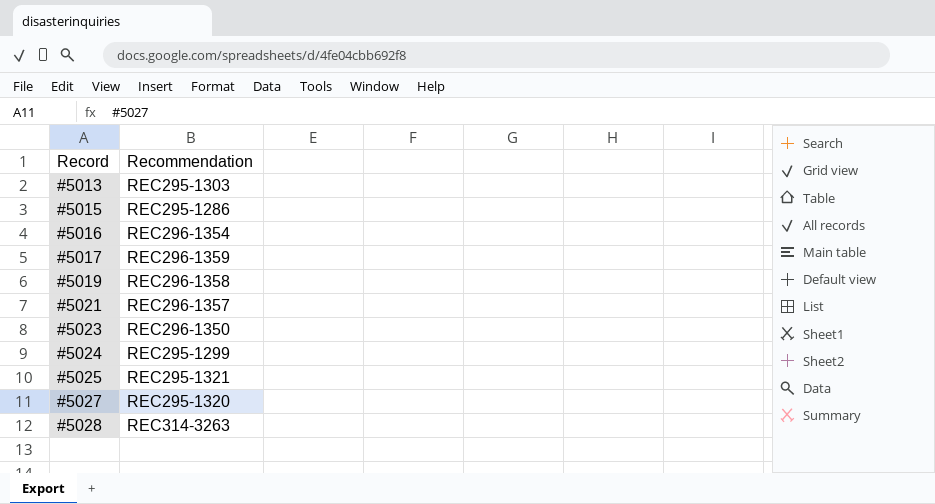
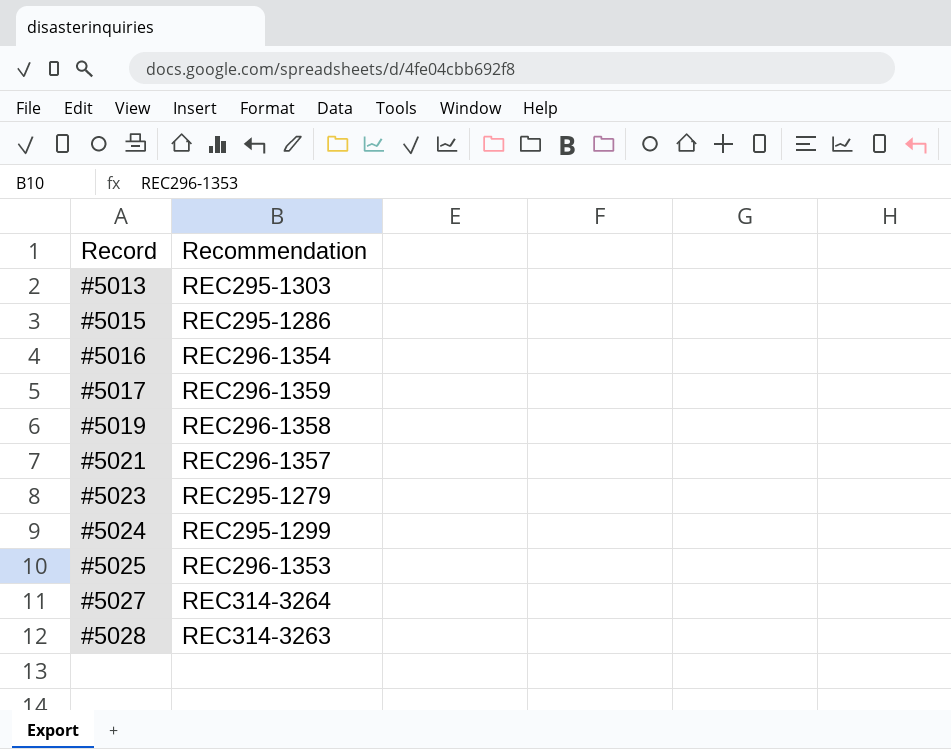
#5023 | Recommendation: REC296-1350 -> REC295-1279
#5025 | Recommendation: REC295-1321 -> REC296-1353
#5027 | Recommendation: REC295-1320 -> REC314-3264

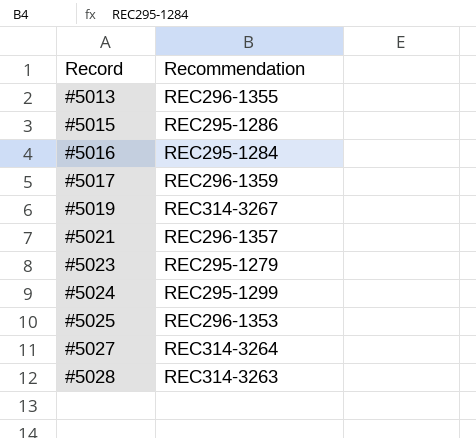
#5013 | Recommendation: REC295-1303 -> REC296-1355
#5016 | Recommendation: REC296-1354 -> REC295-1284
#5019 | Recommendation: REC296-1358 -> REC314-3267

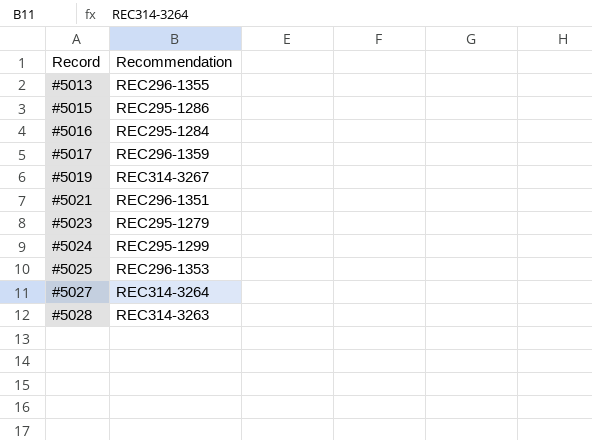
#5021 | Recommendation: REC296-1357 -> REC296-1351

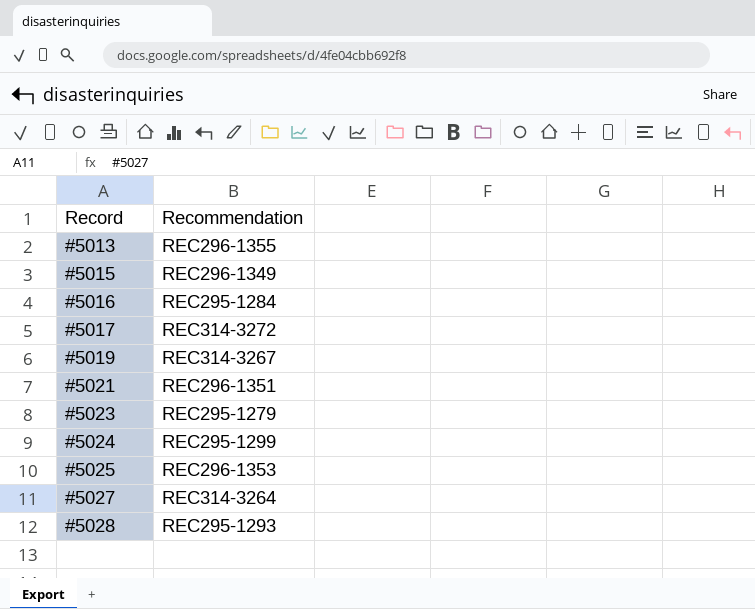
#5015 | Recommendation: REC295-1286 -> REC296-1349
#5017 | Recommendation: REC296-1359 -> REC314-3272
#5028 | Recommendation: REC314-3263 -> REC295-1293

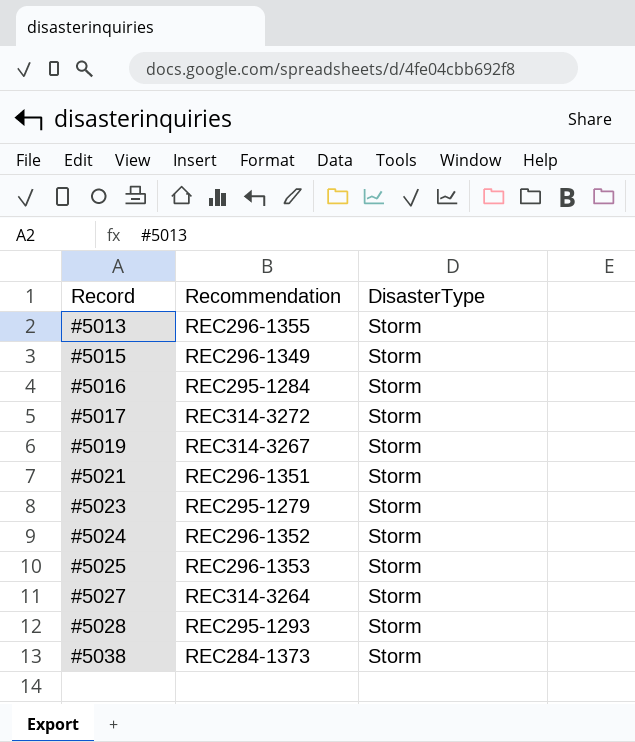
column DisasterType | position: none -> 3
#5024 | Recommendation: REC295-1299 -> REC296-1352
row #5038: none -> REC284-1373 | Storm

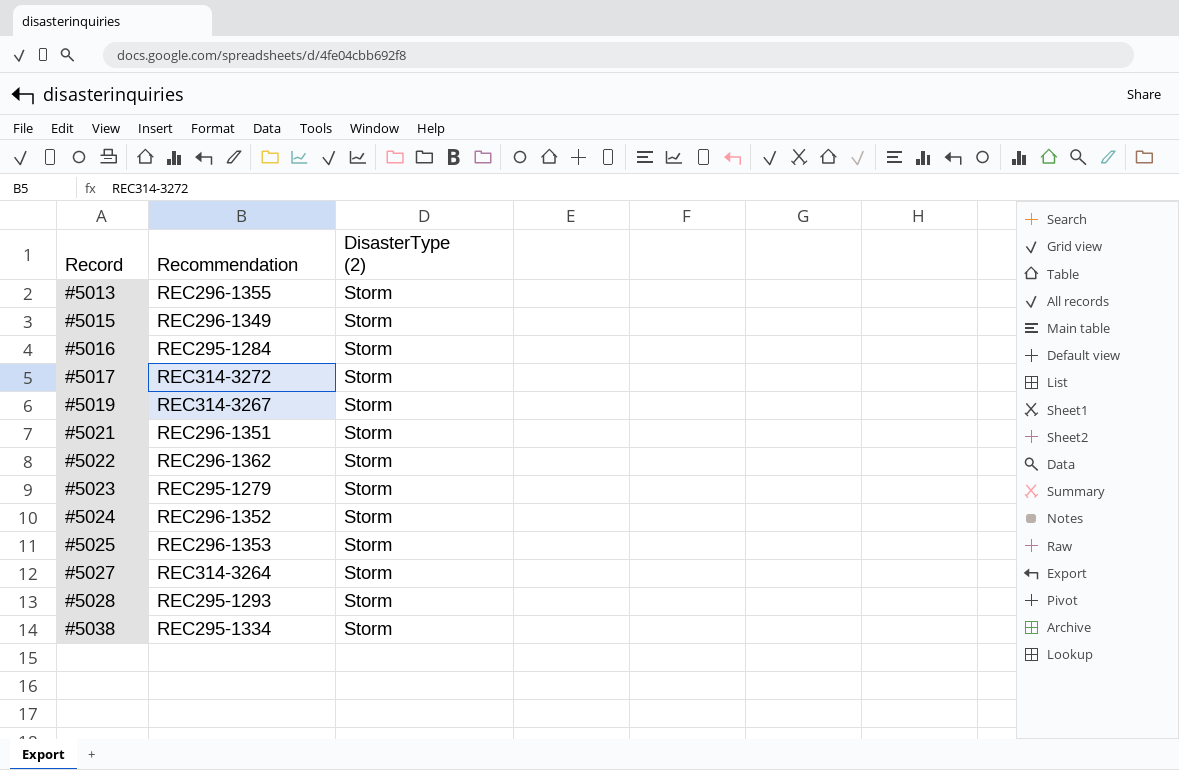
column name: DisasterType -> DisasterType (2)
row #5022: none -> REC296-1362 | Storm
#5038 | Recommendation: REC284-1373 -> REC295-1334

